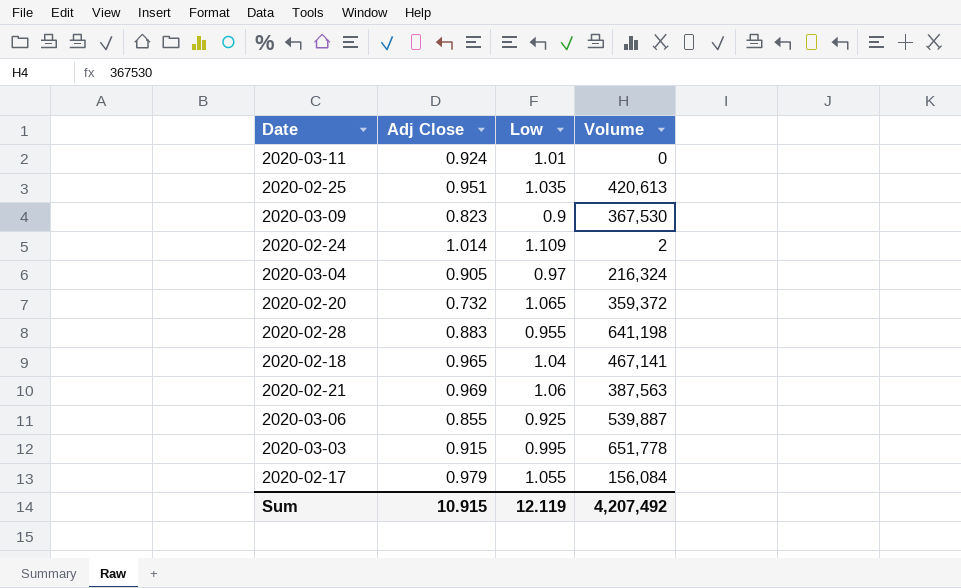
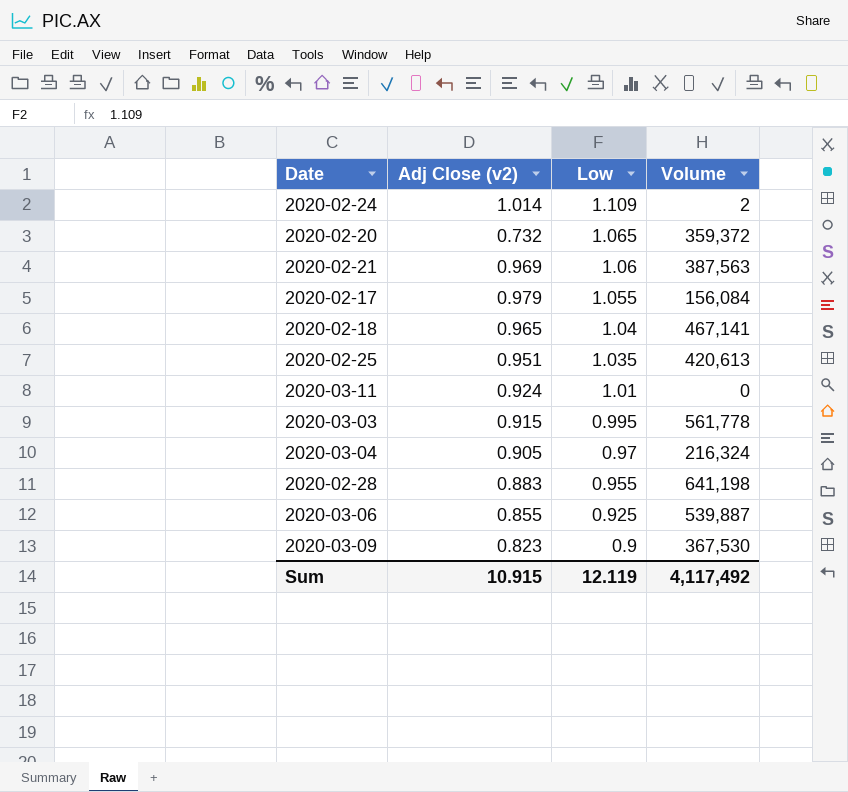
row order: none -> Low descending
column name: Adj Close -> Adj Close (v2)
2020-03-03 | Volume: 651,778 -> 561,778
Sum | Volume: 4,207,492 -> 4,117,492

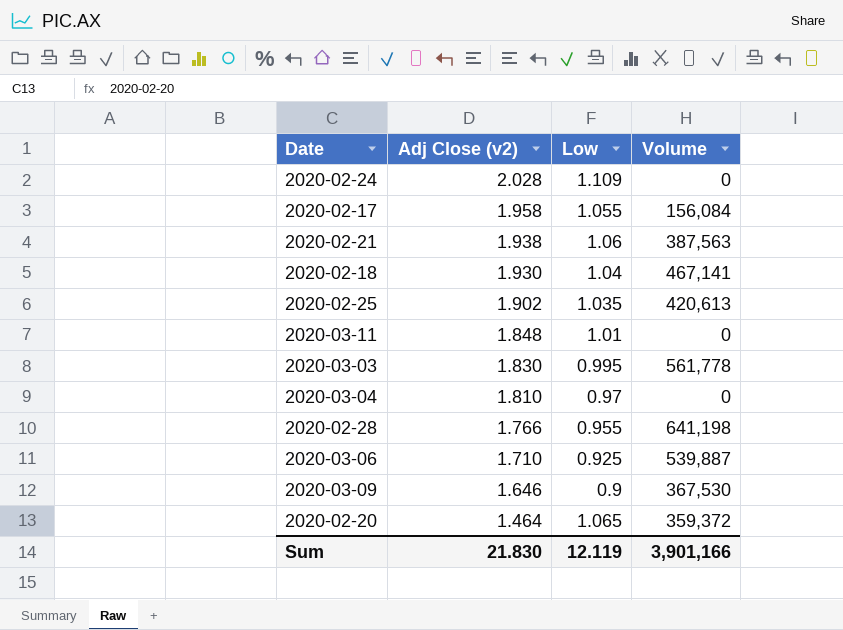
row order: Low descending -> Adj Close (v2) descending
2020-02-24 | Adj Close (v2): 1.014 -> 2.028
2020-02-24 | Volume: 2 -> 0
2020-02-17 | Adj Close (v2): 0.979 -> 1.958
2020-02-21 | Adj Close (v2): 0.969 -> 1.938
2020-02-18 | Adj Close (v2): 0.965 -> 1.930
2020-02-25 | Adj Close (v2): 0.951 -> 1.902
2020-03-11 | Adj Close (v2): 0.924 -> 1.848
2020-03-03 | Adj Close (v2): 0.915 -> 1.830
2020-03-04 | Adj Close (v2): 0.905 -> 1.810
2020-03-04 | Volume: 216,324 -> 0
2020-02-28 | Adj Close (v2): 0.883 -> 1.766
2020-03-06 | Adj Close (v2): 0.855 -> 1.710
2020-03-09 | Adj Close (v2): 0.823 -> 1.646
2020-02-20 | Adj Close (v2): 0.732 -> 1.464
Sum | Adj Close (v2): 10.915 -> 21.830
Sum | Volume: 4,117,492 -> 3,901,166

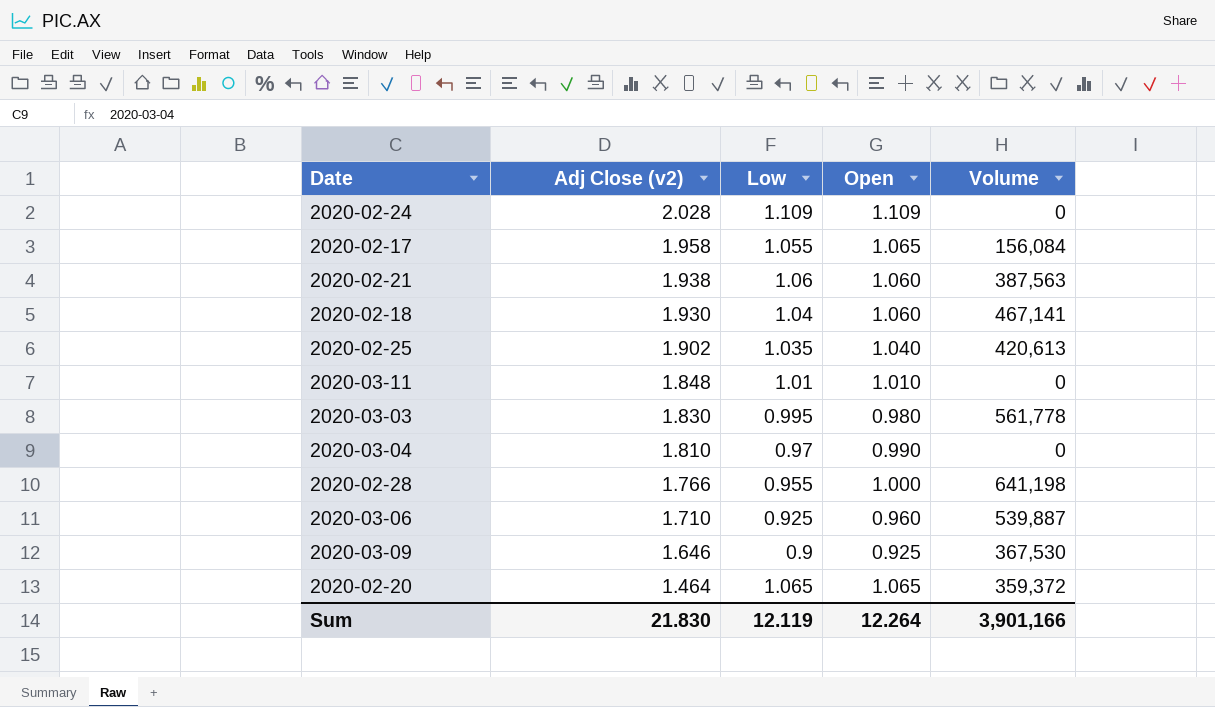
column Open | position: none -> 4

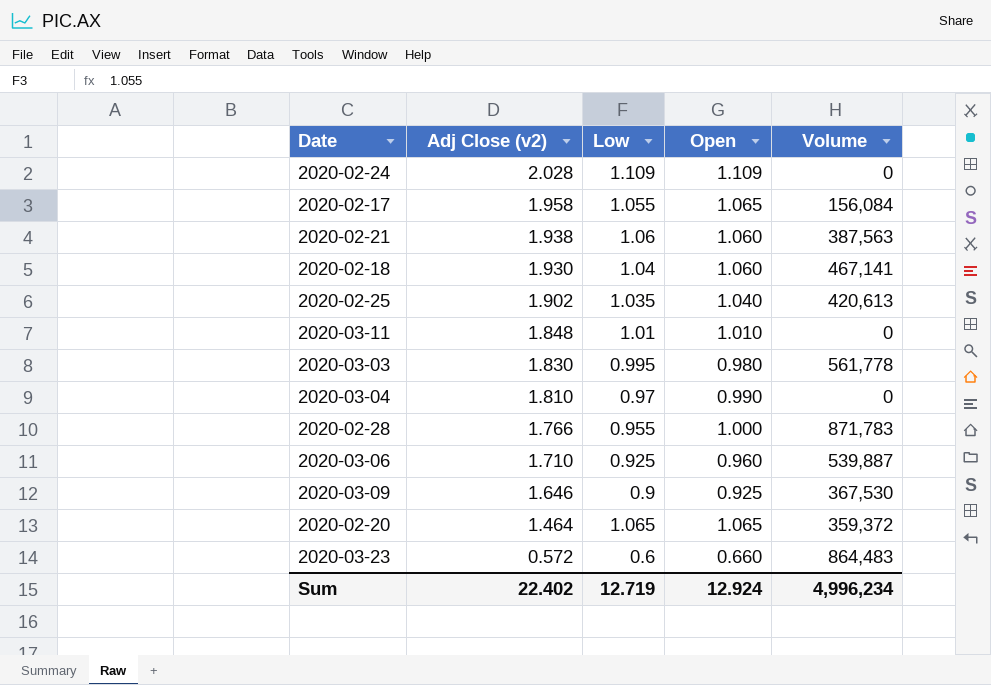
2020-02-28 | Volume: 641,198 -> 871,783
row 2020-03-23: none -> 0.572 | 0.6 | 0.660 | 864,483
Sum | Adj Close (v2): 21.830 -> 22.402
Sum | Low: 12.119 -> 12.719
Sum | Open: 12.264 -> 12.924
Sum | Volume: 3,901,166 -> 4,996,234

